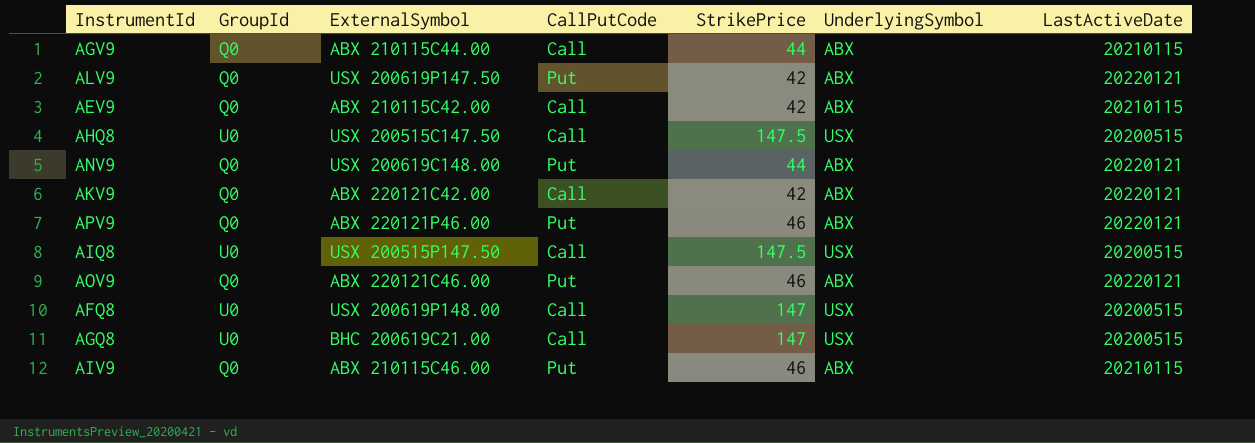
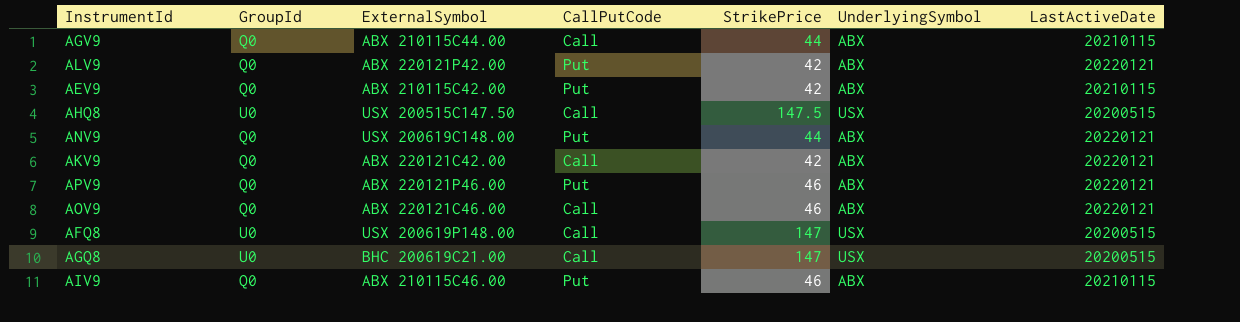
row AIQ8: U0 | USX 200515P147.50 | Call | 147.5 | USX | 20200515 -> none
ALV9 | ExternalSymbol: USX 200619P147.50 -> ABX 220121P42.00
AEV9 | CallPutCode: Call -> Put
AOV9 | CallPutCode: Put -> Call

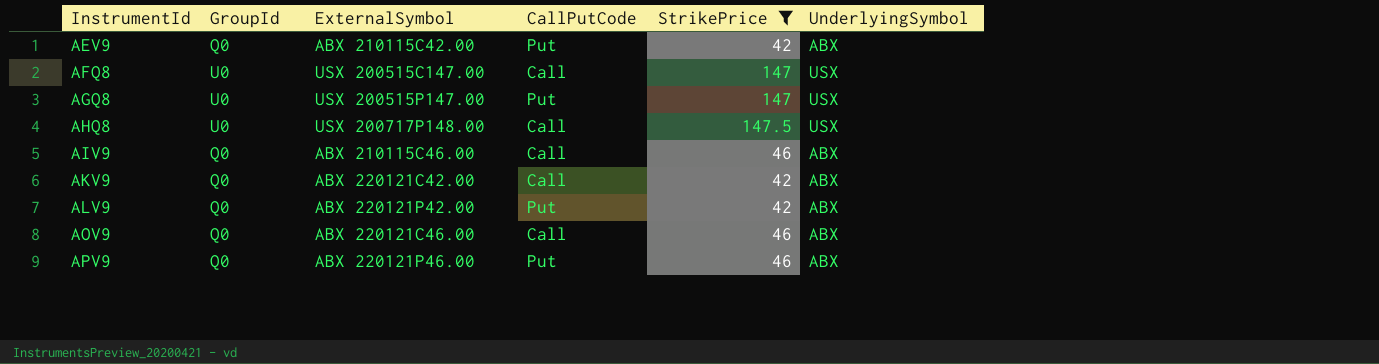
filter: none -> StrikePrice != 44
row order: none -> InstrumentId ascending
column LastActiveDate | position: 7 -> none
AFQ8 | ExternalSymbol: USX 200619P148.00 -> USX 200515C147.00
AGQ8 | ExternalSymbol: BHC 200619C21.00 -> USX 200515P147.00
AGQ8 | CallPutCode: Call -> Put
AHQ8 | ExternalSymbol: USX 200515C147.50 -> USX 200717P148.00
AIV9 | CallPutCode: Put -> Call

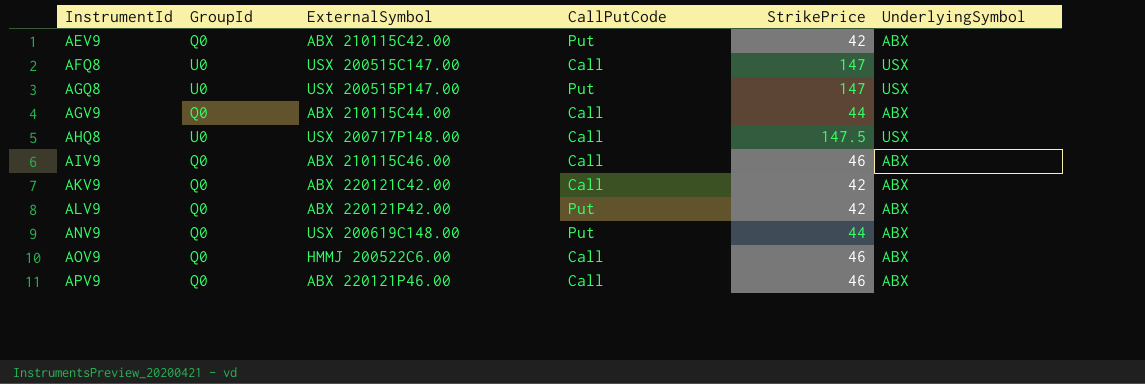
filter: StrikePrice != 44 -> none
AOV9 | ExternalSymbol: ABX 220121C46.00 -> HMMJ 200522C6.00
APV9 | CallPutCode: Put -> Call

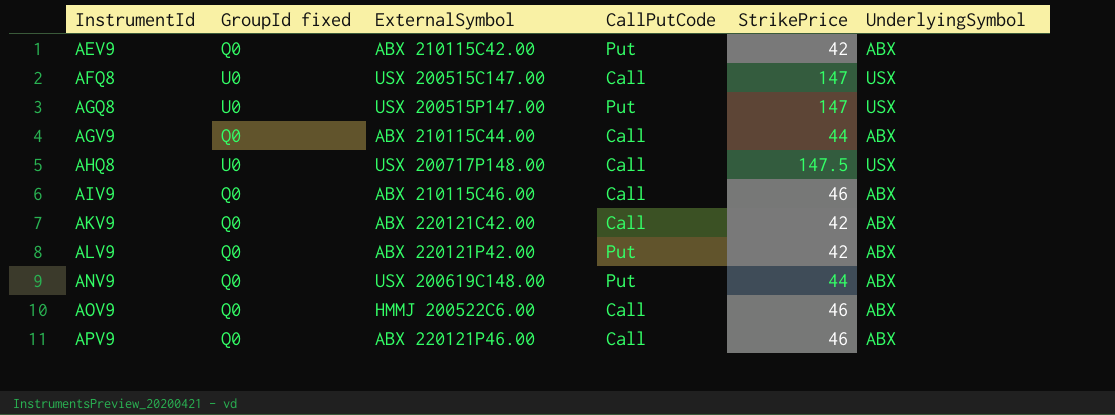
column name: GroupId -> GroupId fixed

